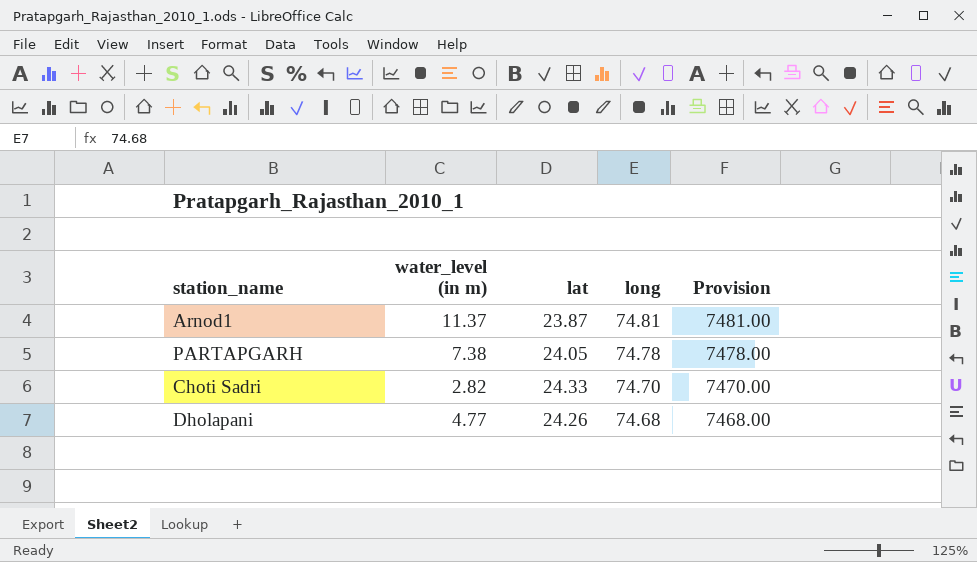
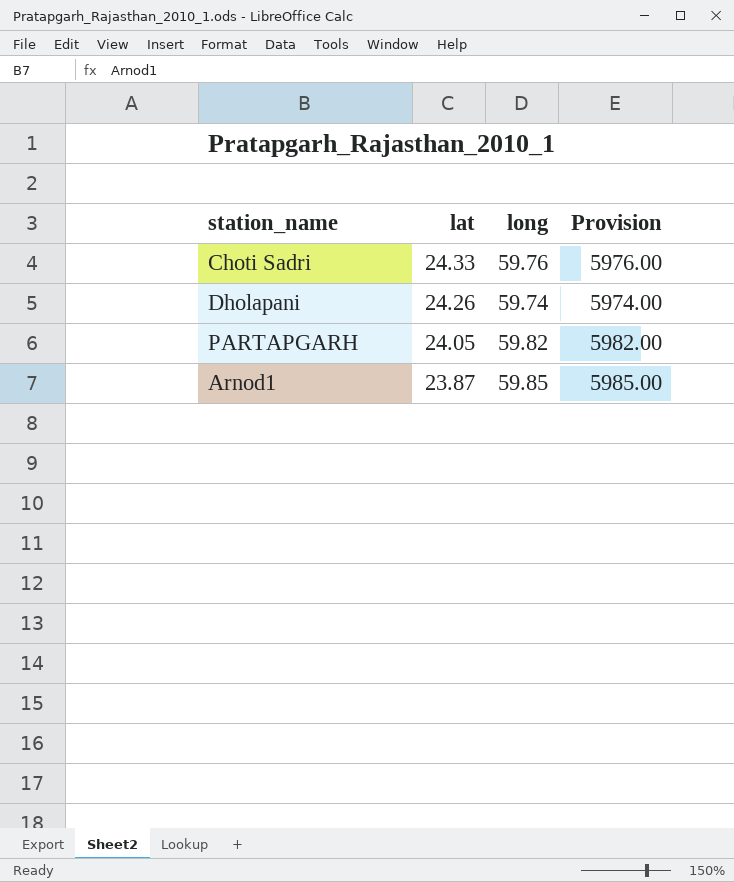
row order: long descending -> lat descending
column water_level (in m) | position: 2 -> none
Choti Sadri | long: 74.70 -> 59.76
Choti Sadri | Provision: 7470.00 -> 5976.00
Dholapani | long: 74.68 -> 59.74
Dholapani | Provision: 7468.00 -> 5974.00
PARTAPGARH | long: 74.78 -> 59.82
PARTAPGARH | Provision: 7478.00 -> 5982.00
Arnod1 | long: 74.81 -> 59.85
Arnod1 | Provision: 7481.00 -> 5985.00

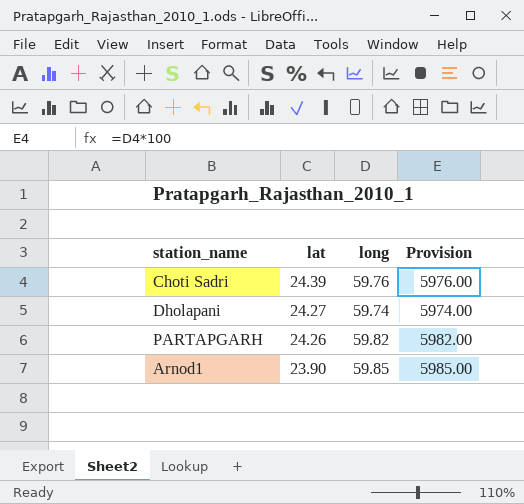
Choti Sadri | lat: 24.33 -> 24.39
Dholapani | lat: 24.26 -> 24.27
PARTAPGARH | lat: 24.05 -> 24.26
Arnod1 | lat: 23.87 -> 23.90

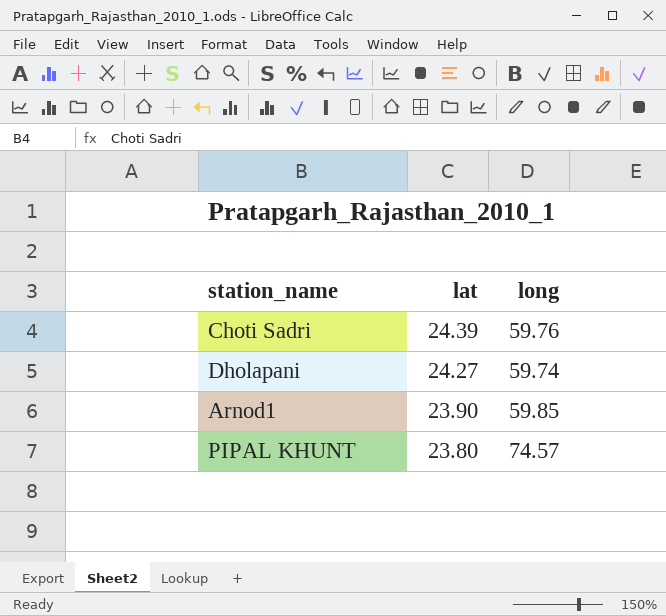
column Provision | formula: [long] * 100 -> none
row PARTAPGARH: 24.26 | 59.82 | 5982.00 -> none
row PIPAL KHUNT: none -> 23.80 | 74.57

